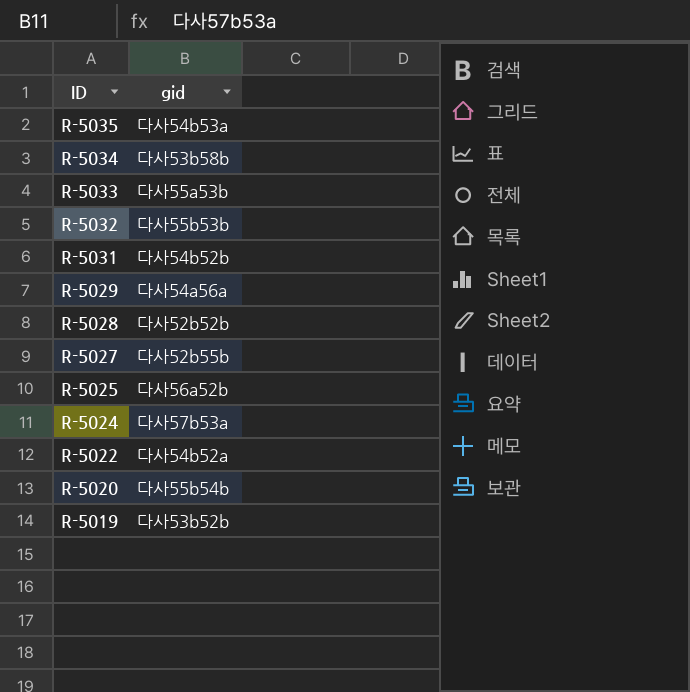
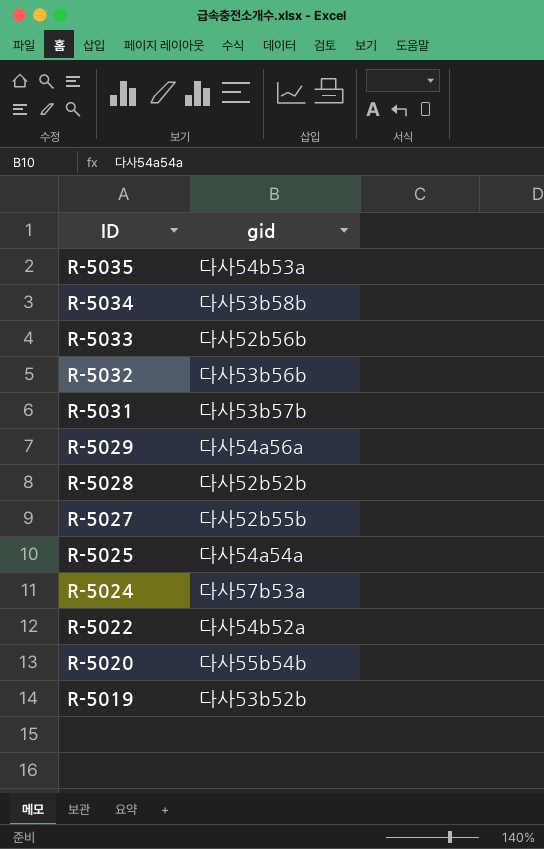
R-5033 | gid: 다사55a53b -> 다사52b56b
R-5032 | gid: 다사55b53b -> 다사53b56b
R-5031 | gid: 다사54b52b -> 다사53b57b
R-5025 | gid: 다사56a52b -> 다사54a54a

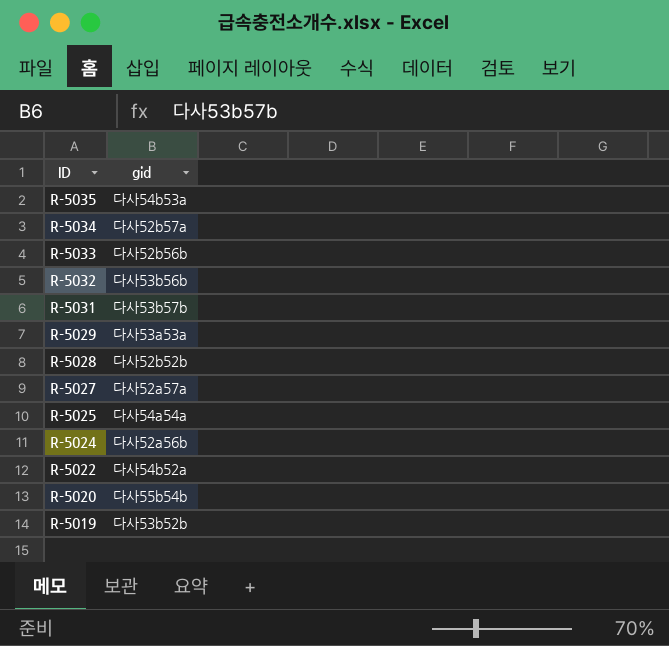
R-5034 | gid: 다사53b58b -> 다사52b57a
R-5029 | gid: 다사54a56a -> 다사53a53a
R-5027 | gid: 다사52b55b -> 다사52a57a
R-5024 | gid: 다사57b53a -> 다사52a56b

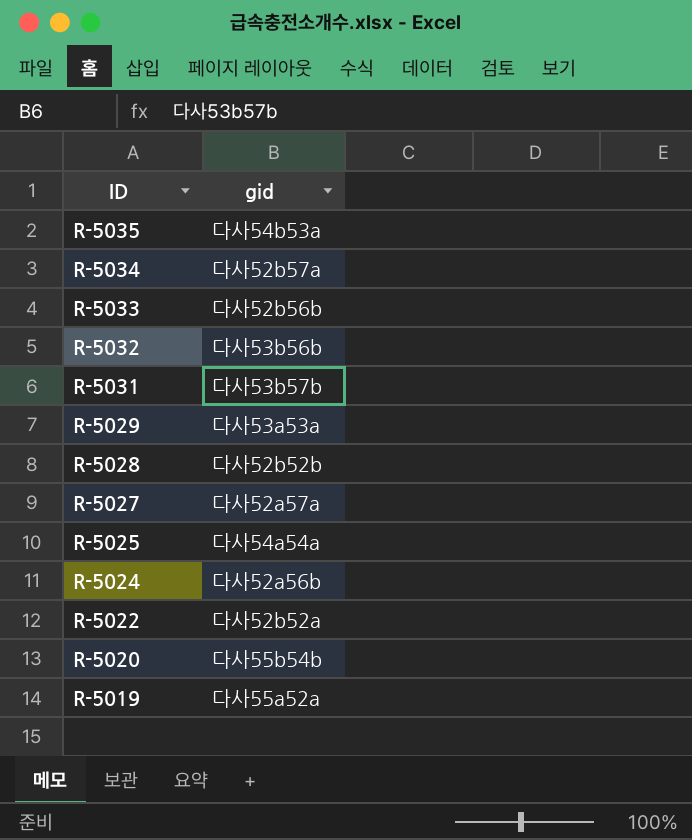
R-5022 | gid: 다사54b52a -> 다사52b52a
R-5019 | gid: 다사53b52b -> 다사55a52a

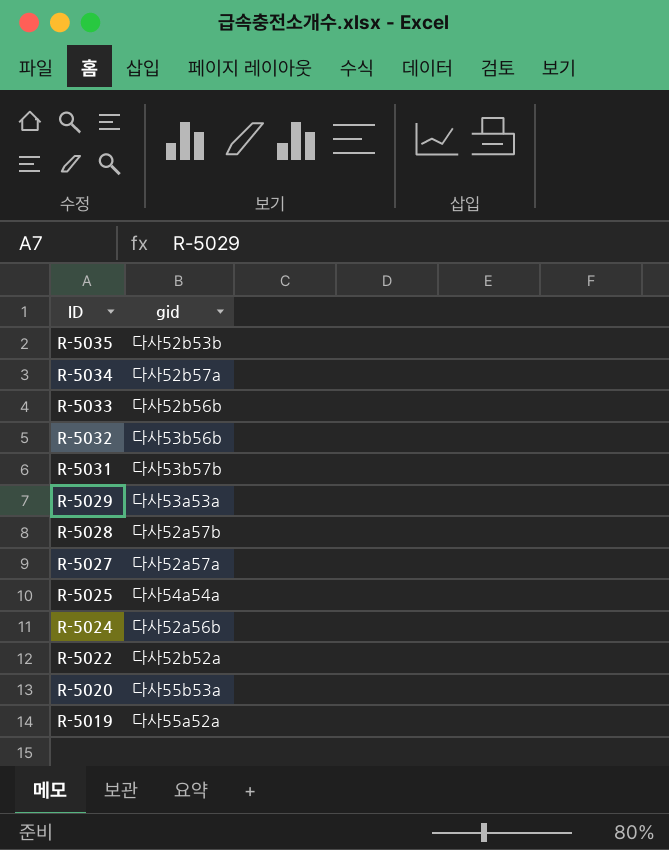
R-5035 | gid: 다사54b53a -> 다사52b53b
R-5028 | gid: 다사52b52b -> 다사52a57b
R-5020 | gid: 다사55b54b -> 다사55b53a

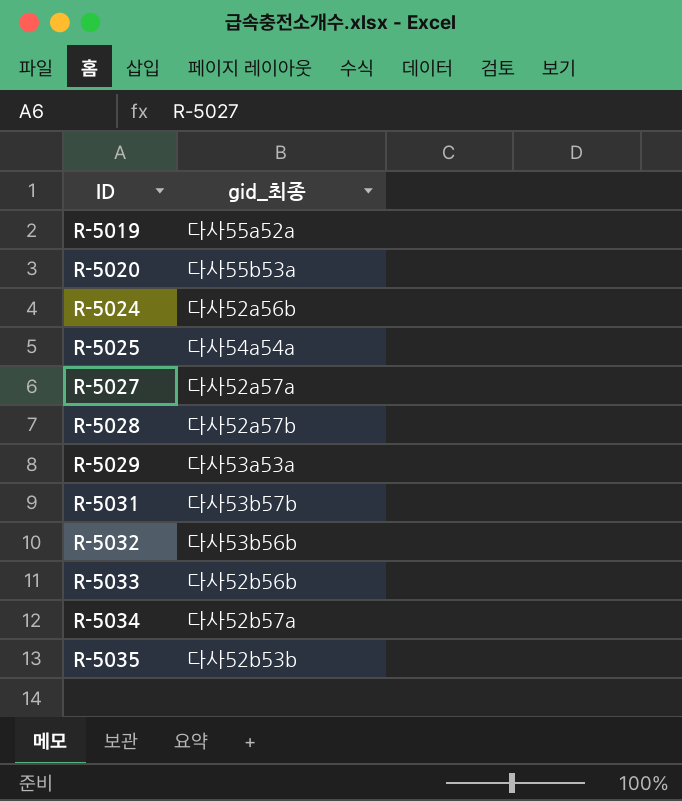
row order: ID descending -> ID ascending
column name: gid -> gid_최종
row R-5022: 다사52b52a -> none

